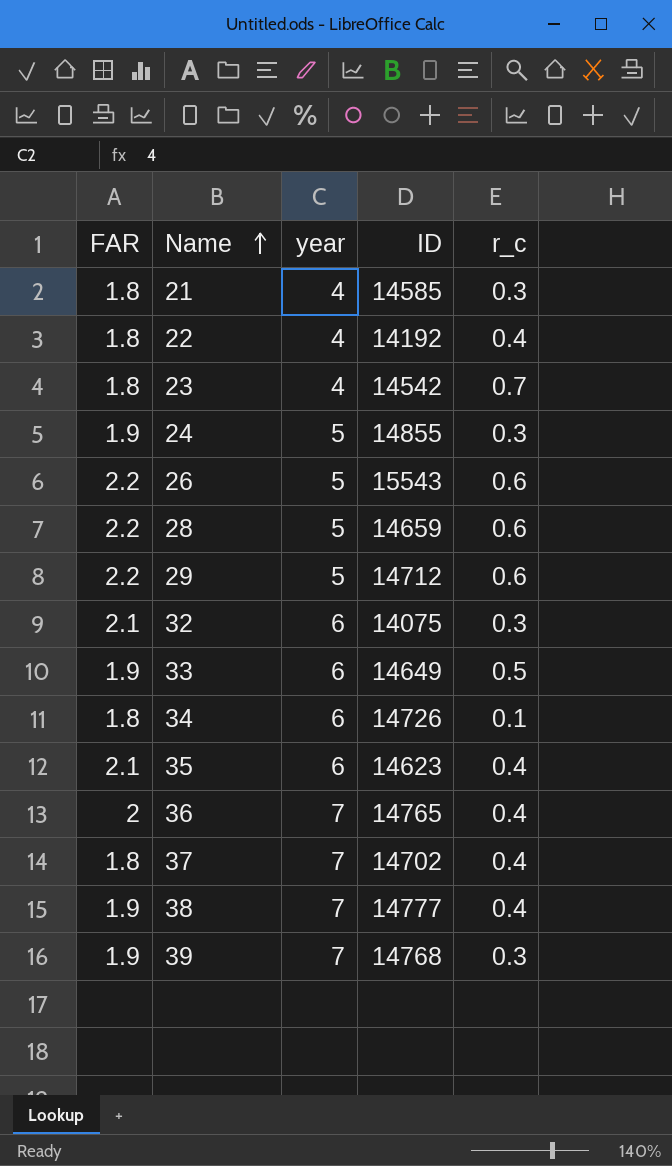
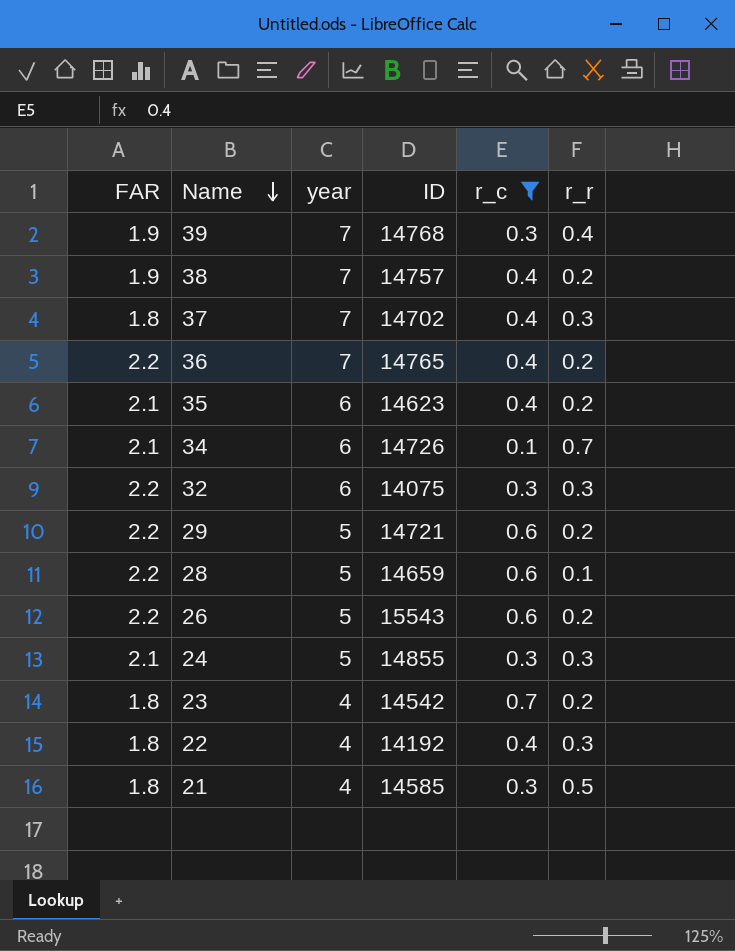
filter: none -> r_c != 0.5
row order: Name ascending -> Name descending
column r_r | position: none -> 6
38 | ID: 14777 -> 14757
36 | FAR: 2 -> 2.2
34 | FAR: 1.8 -> 2.1
32 | FAR: 2.1 -> 2.2
29 | ID: 14712 -> 14721
24 | FAR: 1.9 -> 2.1

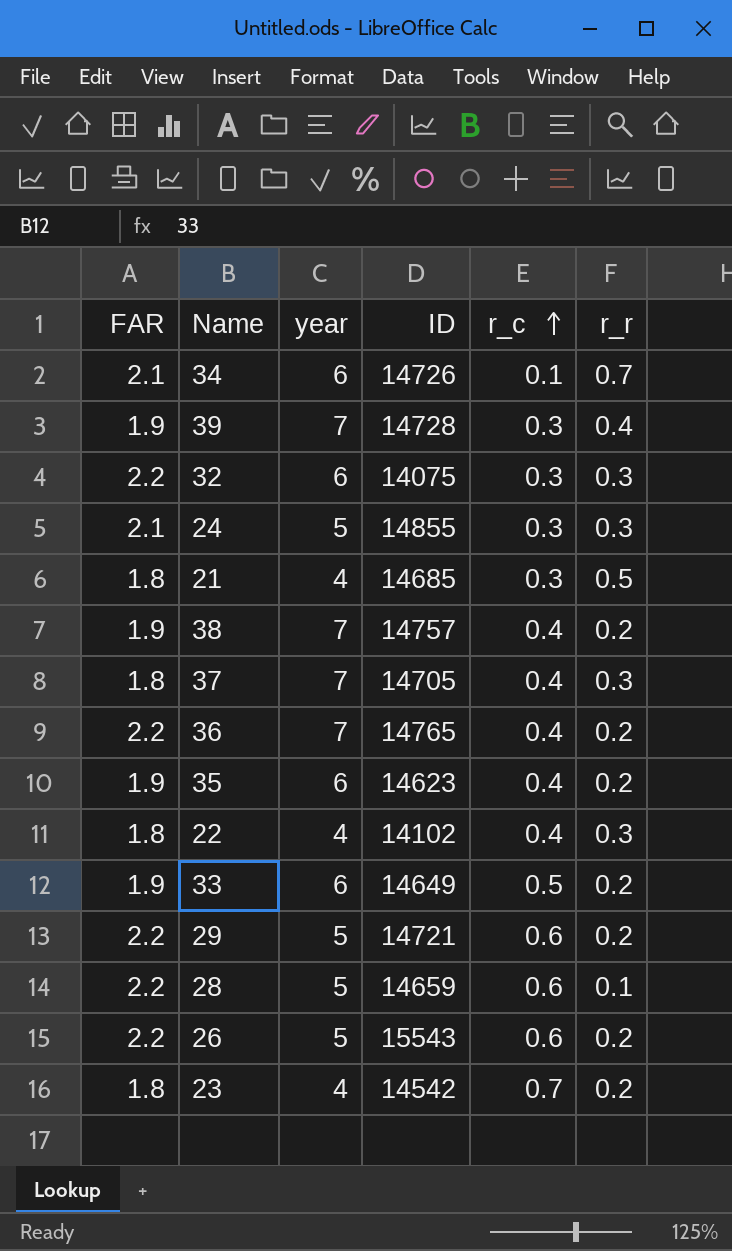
filter: r_c != 0.5 -> none
row order: Name descending -> r_c ascending
39 | ID: 14768 -> 14728
21 | ID: 14585 -> 14685
37 | ID: 14702 -> 14705
35 | FAR: 2.1 -> 1.9
22 | ID: 14192 -> 14102

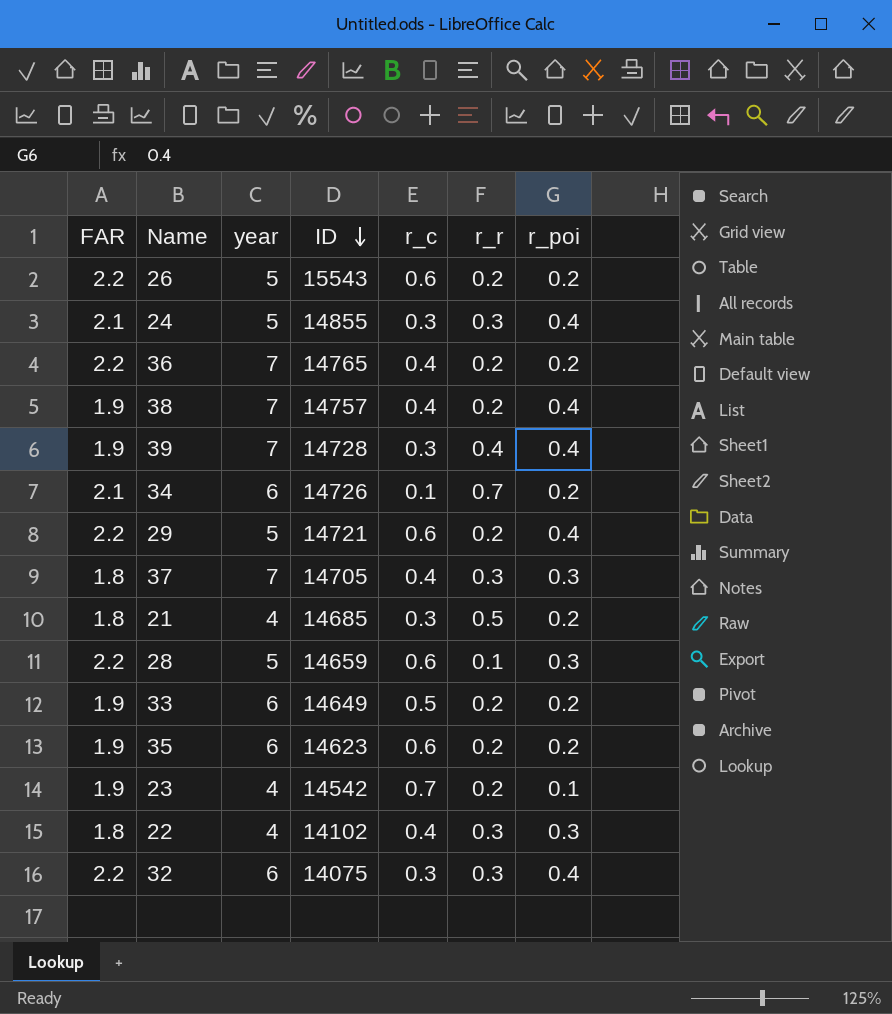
row order: r_c ascending -> ID descending
column r_poi | position: none -> 7
35 | r_c: 0.4 -> 0.6
23 | FAR: 1.8 -> 1.9

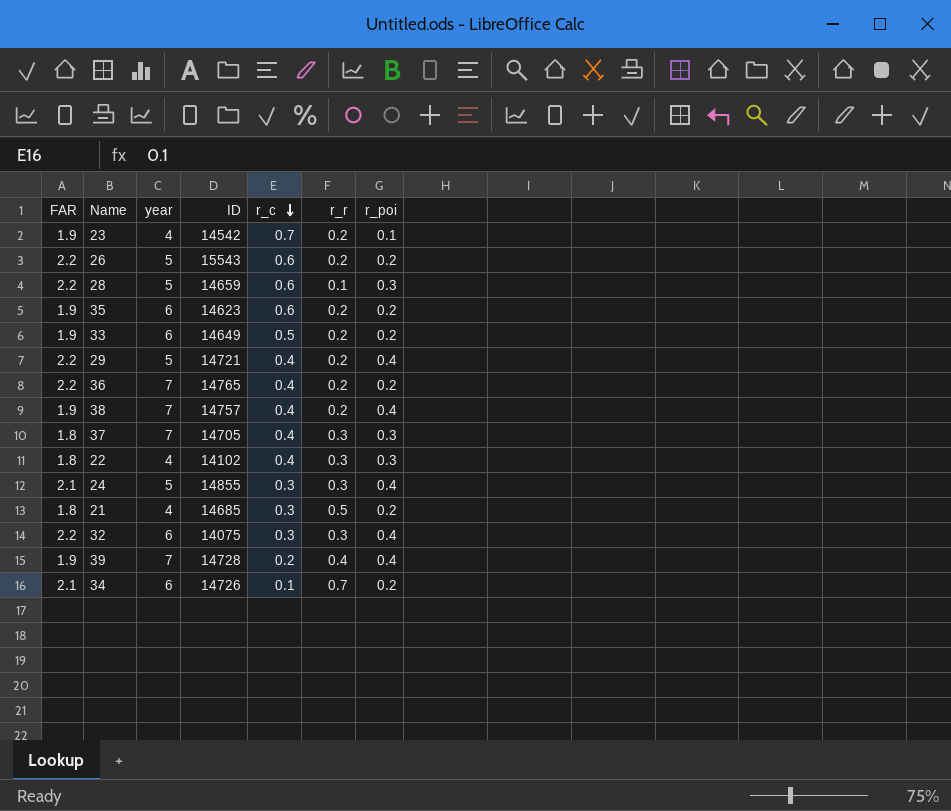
row order: ID descending -> r_c descending
29 | r_c: 0.6 -> 0.4
39 | r_c: 0.3 -> 0.2

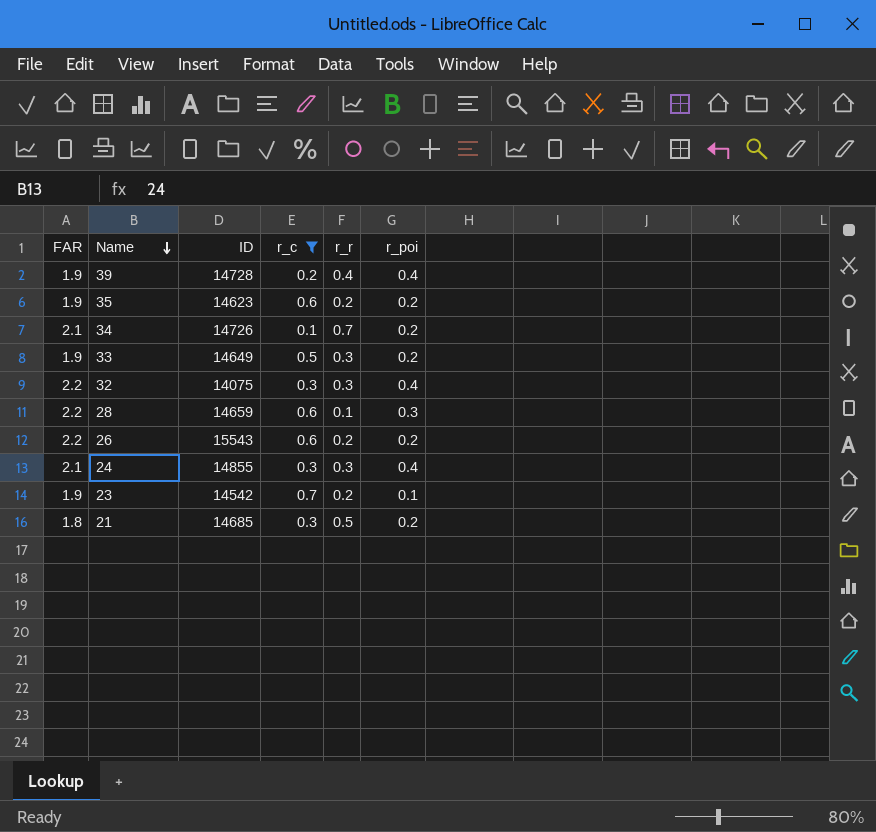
filter: none -> r_c != 0.4
row order: r_c descending -> Name descending
column year | position: 3 -> none
33 | r_r: 0.2 -> 0.3

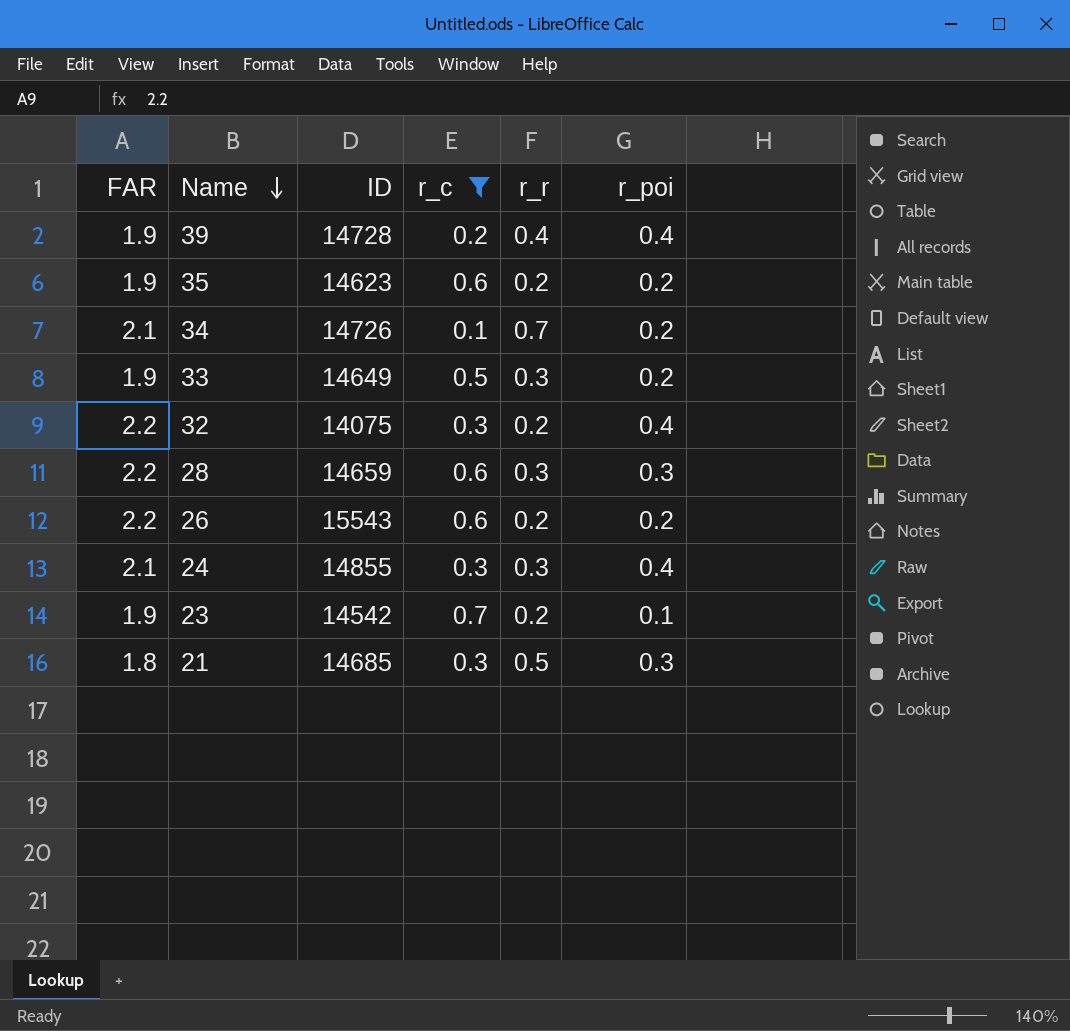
32 | r_r: 0.3 -> 0.2
28 | r_r: 0.1 -> 0.3
21 | r_poi: 0.2 -> 0.3

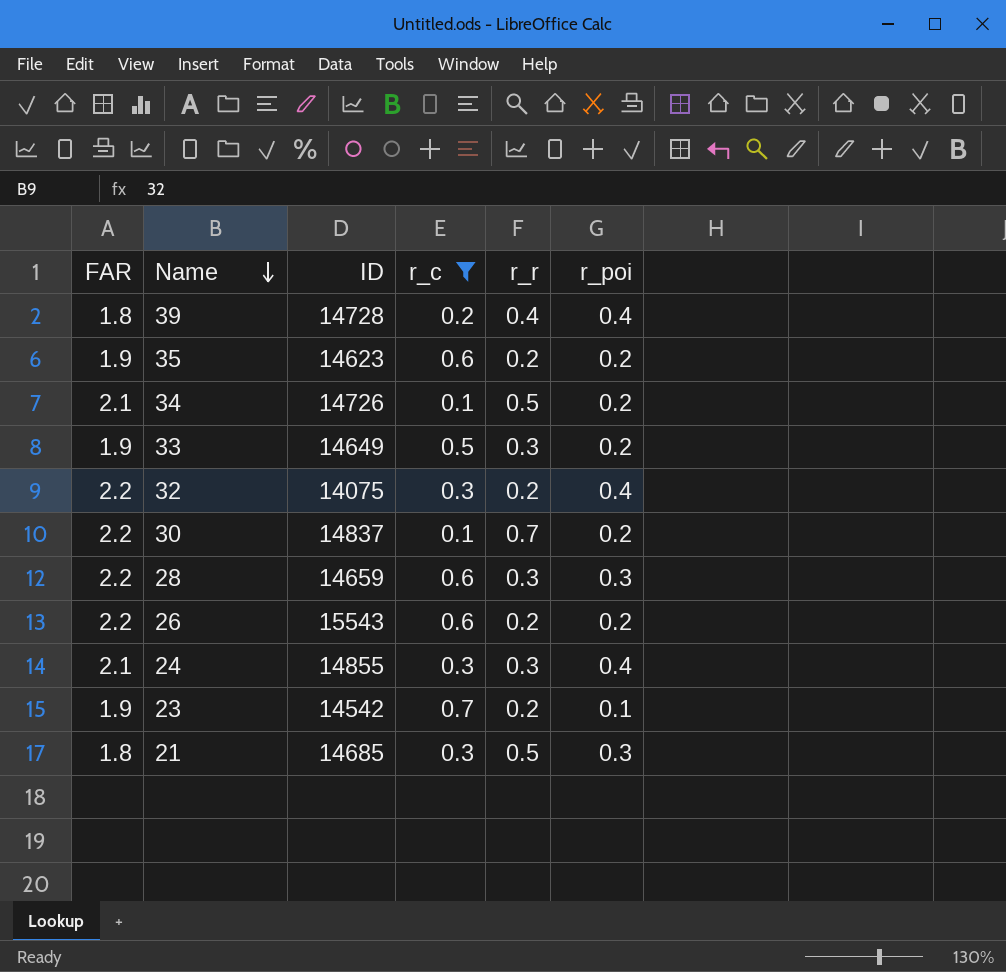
39 | FAR: 1.9 -> 1.8
34 | r_r: 0.7 -> 0.5
row 30: none -> 2.2 | 14837 | 0.1 | 0.7 | 0.2

